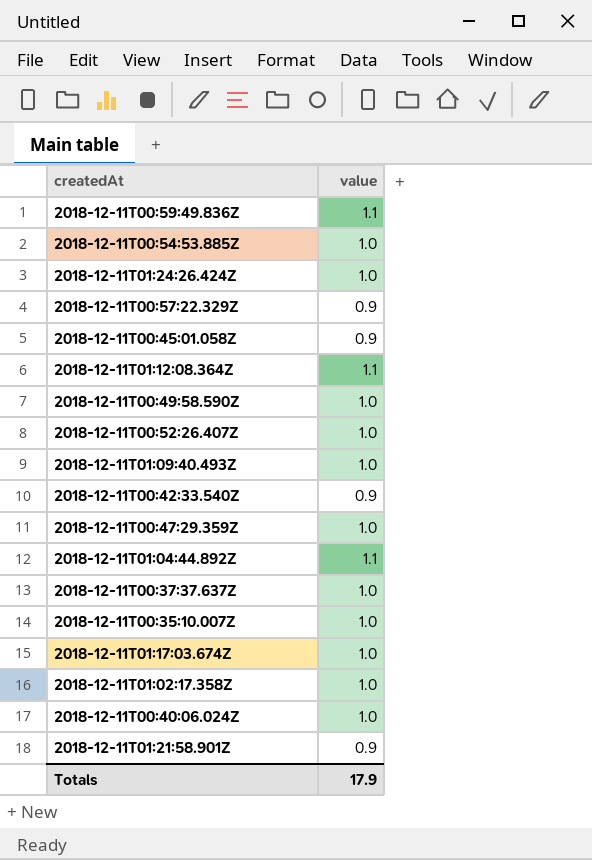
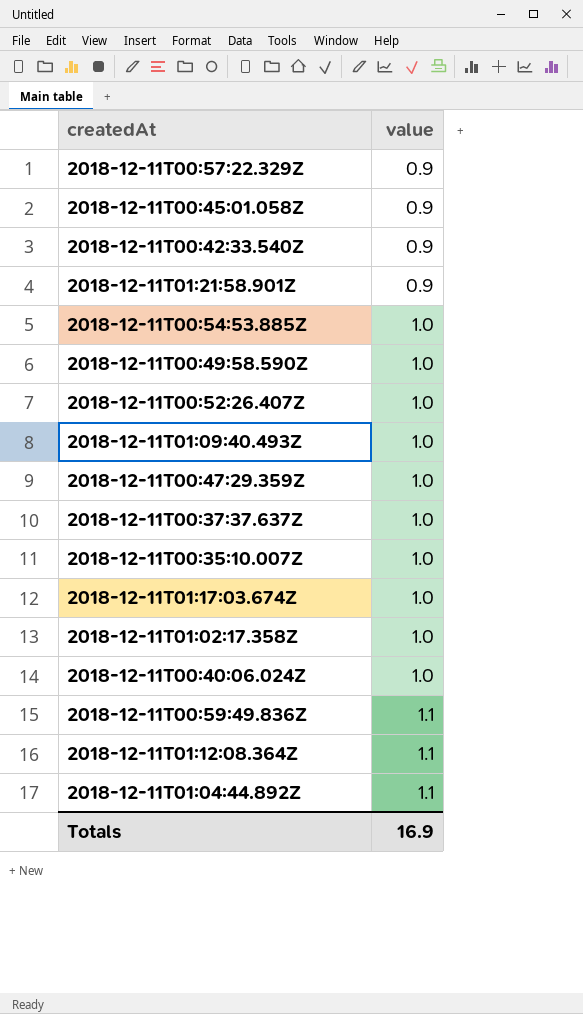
row order: none -> value ascending
row 2018-12-11T01:24:26.424Z: 1.0 -> none
Totals | value: 17.9 -> 16.9

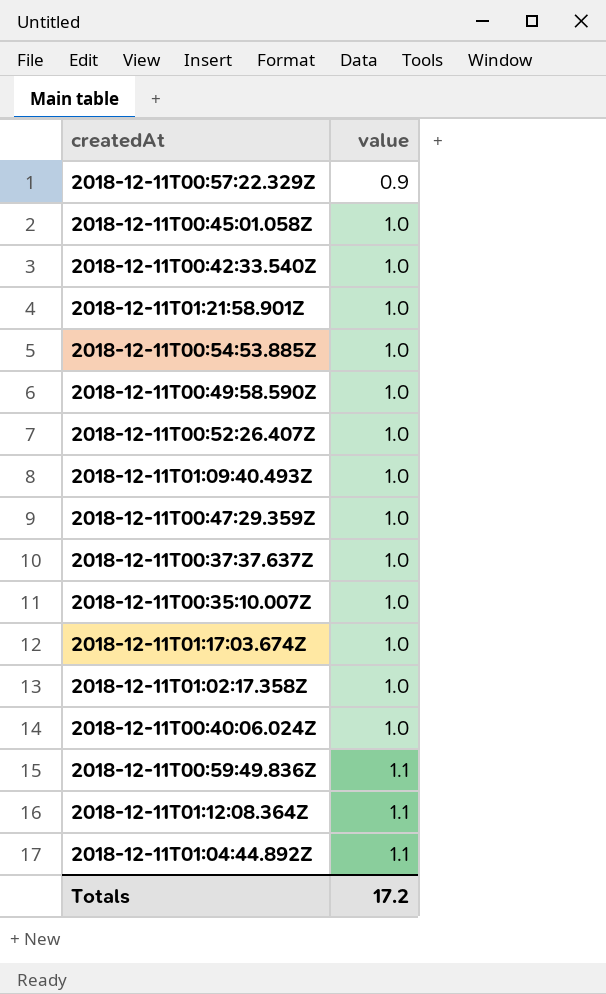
2018-12-11T00:45:01.058Z | value: 0.9 -> 1.0
2018-12-11T00:42:33.540Z | value: 0.9 -> 1.0
2018-12-11T01:21:58.901Z | value: 0.9 -> 1.0
Totals | value: 16.9 -> 17.2

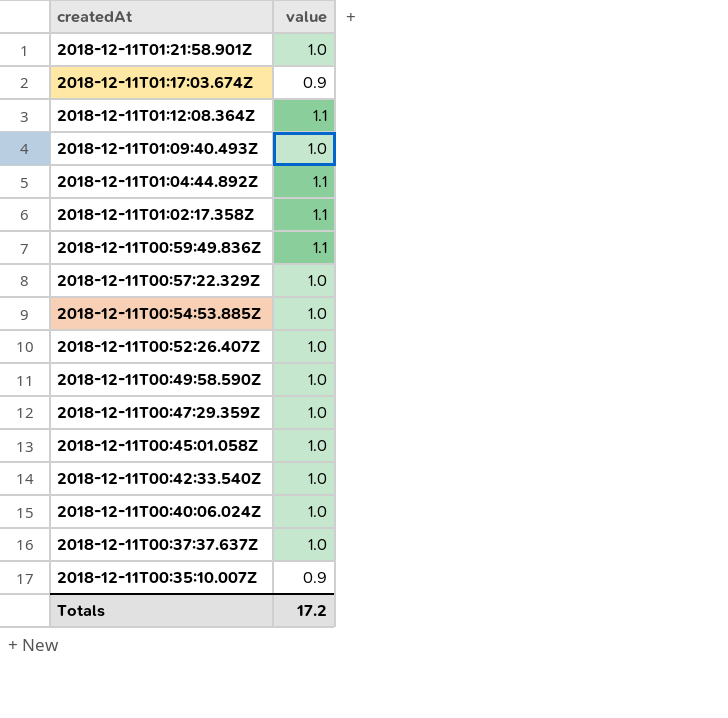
row order: value ascending -> createdAt descending
2018-12-11T01:17:03.674Z | value: 1.0 -> 0.9
2018-12-11T01:02:17.358Z | value: 1.0 -> 1.1
2018-12-11T00:57:22.329Z | value: 0.9 -> 1.0
2018-12-11T00:35:10.007Z | value: 1.0 -> 0.9

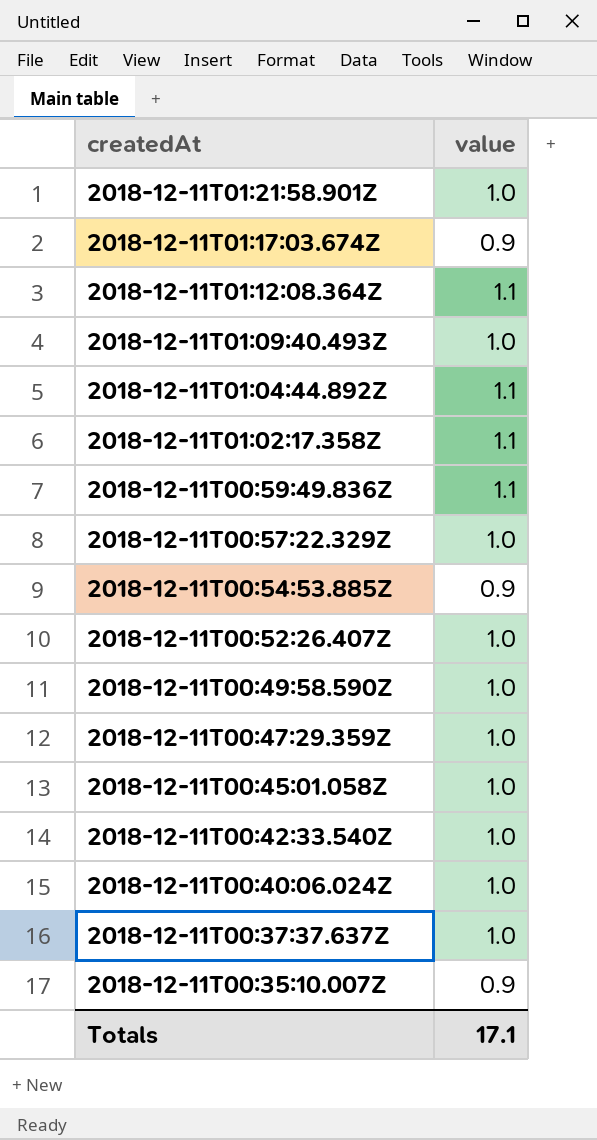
2018-12-11T00:54:53.885Z | value: 1.0 -> 0.9
Totals | value: 17.2 -> 17.1

